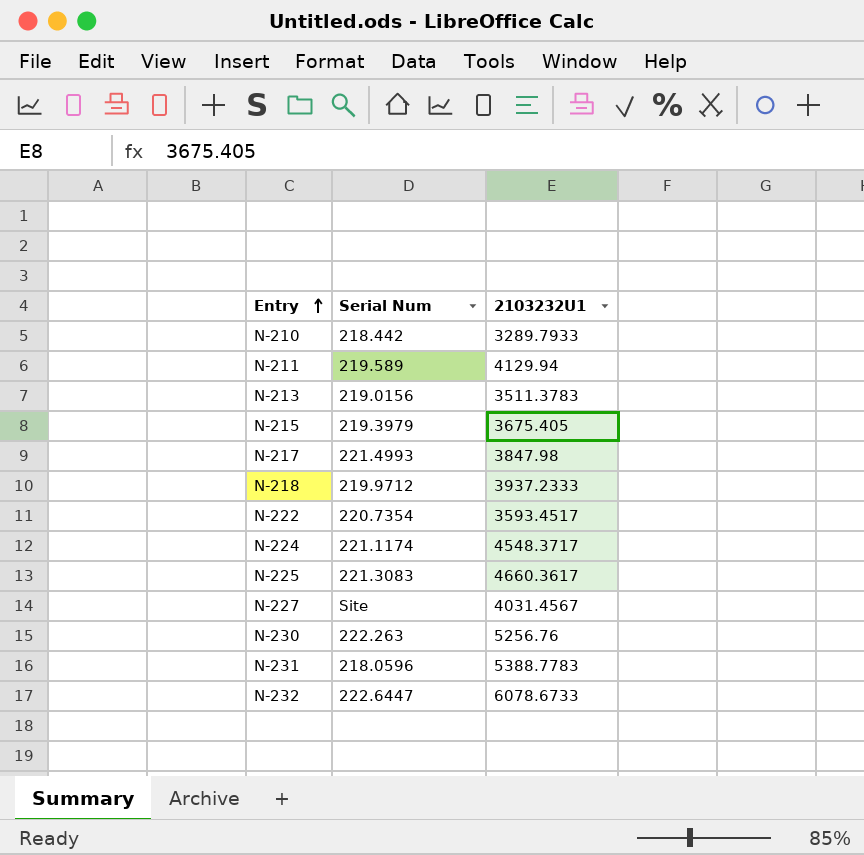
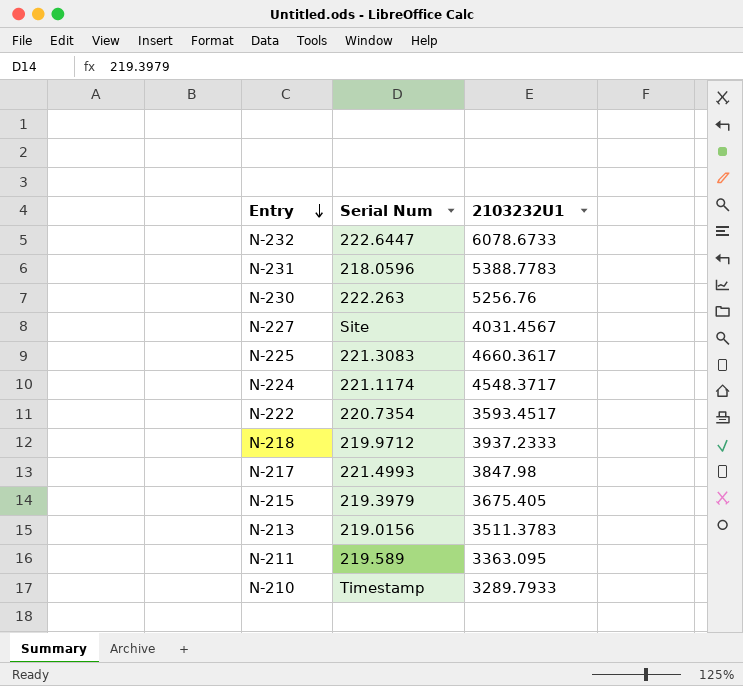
row order: Entry ascending -> Entry descending
N-211 | 2103232U1: 4129.94 -> 3363.095
N-210 | Serial Num: 218.442 -> Timestamp

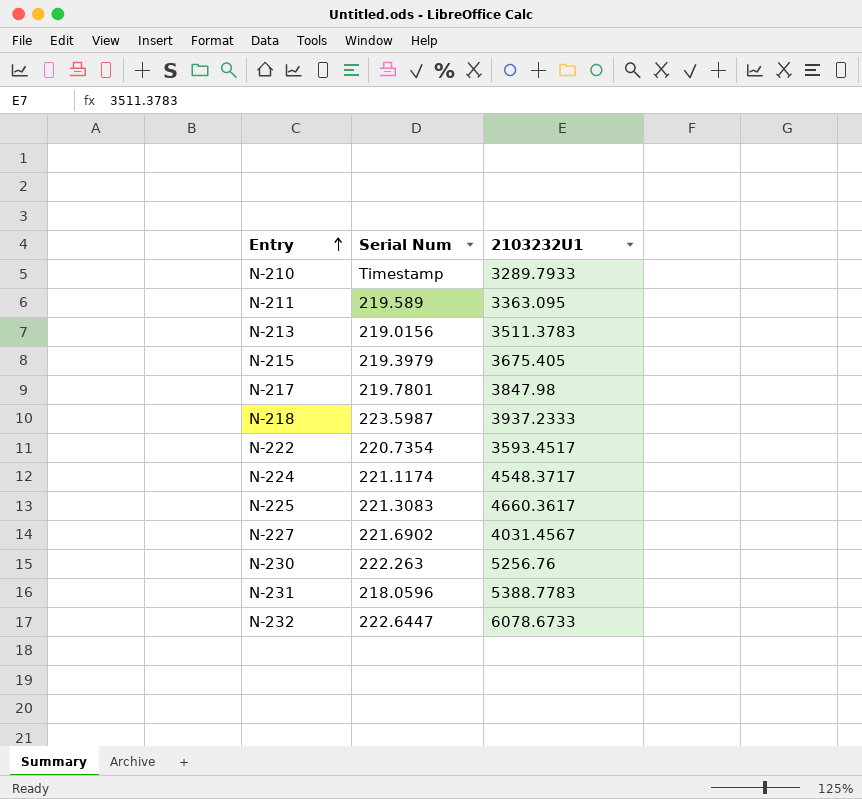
row order: Entry descending -> Entry ascending
N-217 | Serial Num: 221.4993 -> 219.7801
N-218 | Serial Num: 219.9712 -> 223.5987
N-227 | Serial Num: Site -> 221.6902

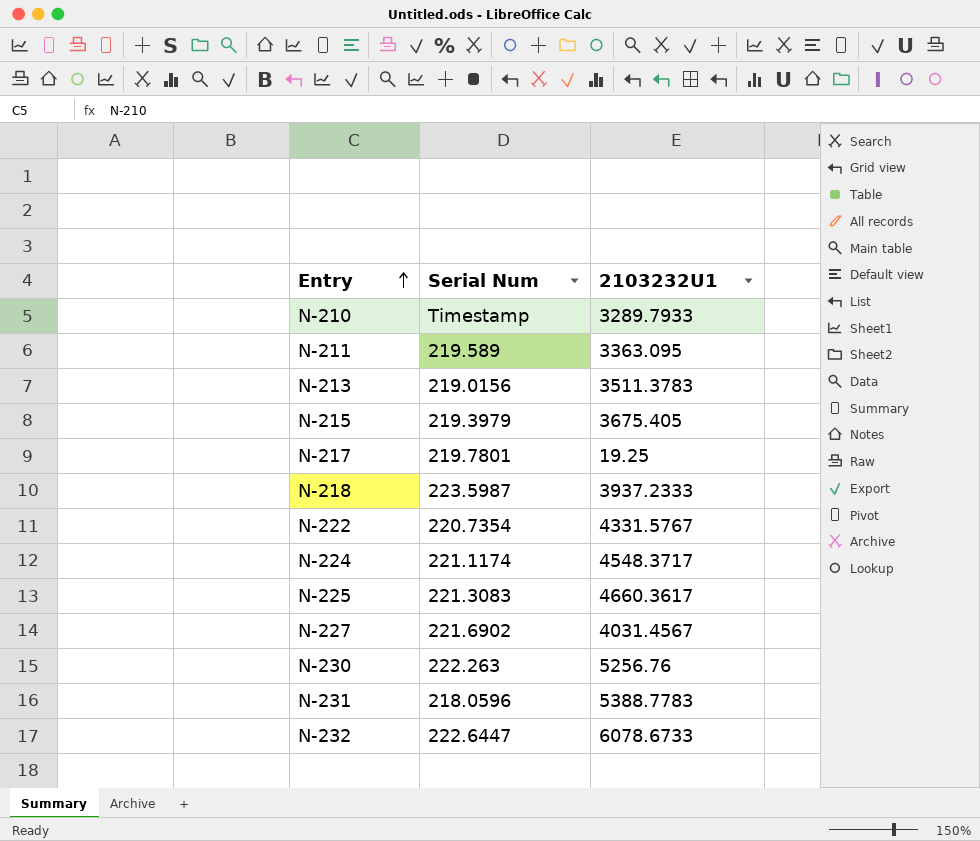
N-217 | 2103232U1: 3847.98 -> 19.25
N-222 | 2103232U1: 3593.4517 -> 4331.5767

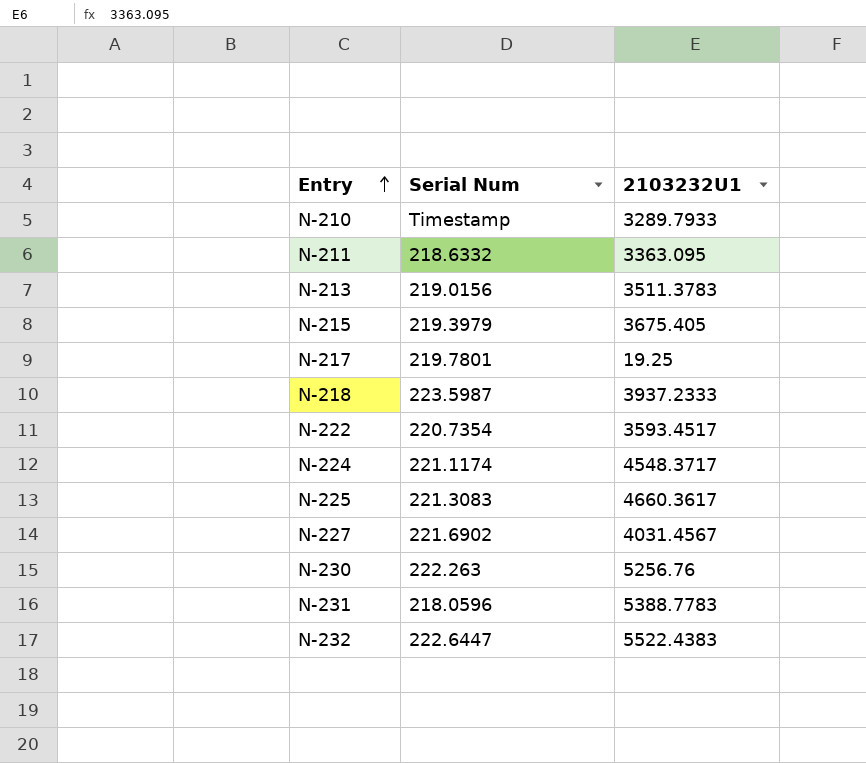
N-211 | Serial Num: 219.589 -> 218.6332
N-222 | 2103232U1: 4331.5767 -> 3593.4517
N-232 | 2103232U1: 6078.6733 -> 5522.4383

